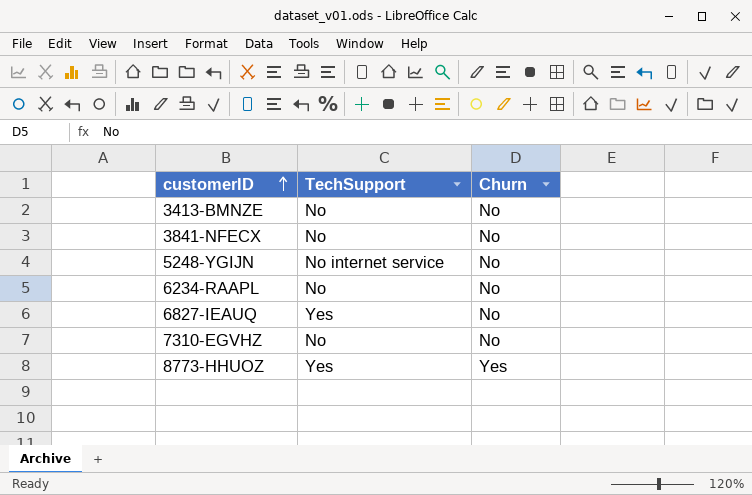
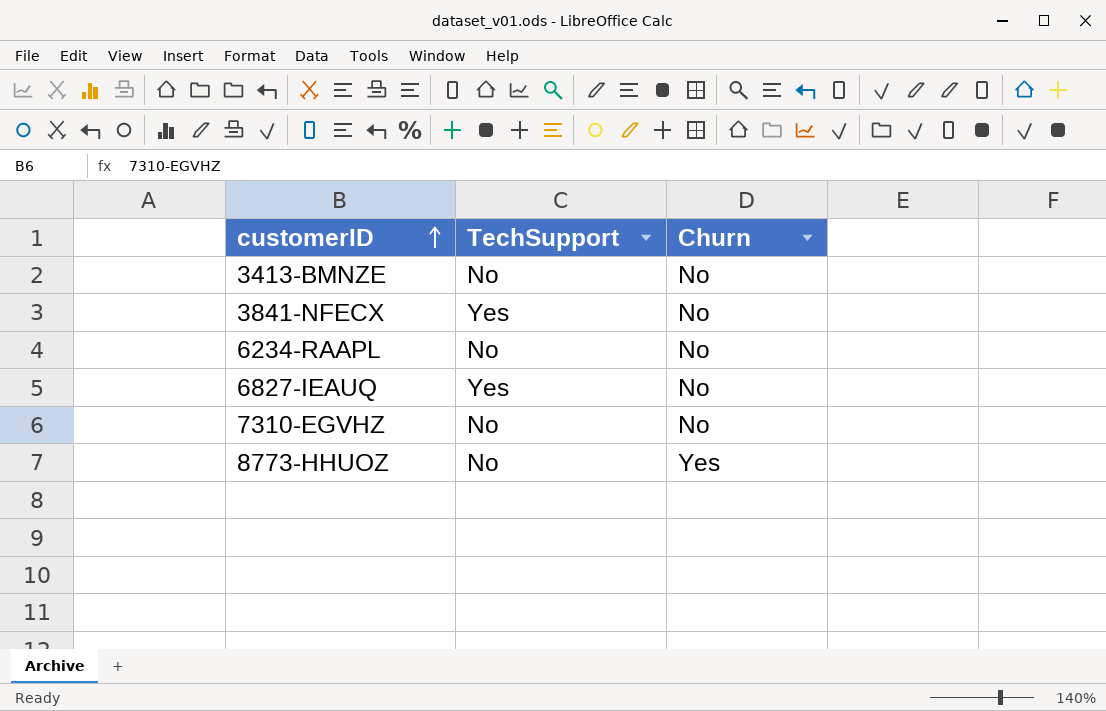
row 5248-YGIJN: No internet service | No -> none
3841-NFECX | TechSupport: No -> Yes
8773-HHUOZ | TechSupport: Yes -> No

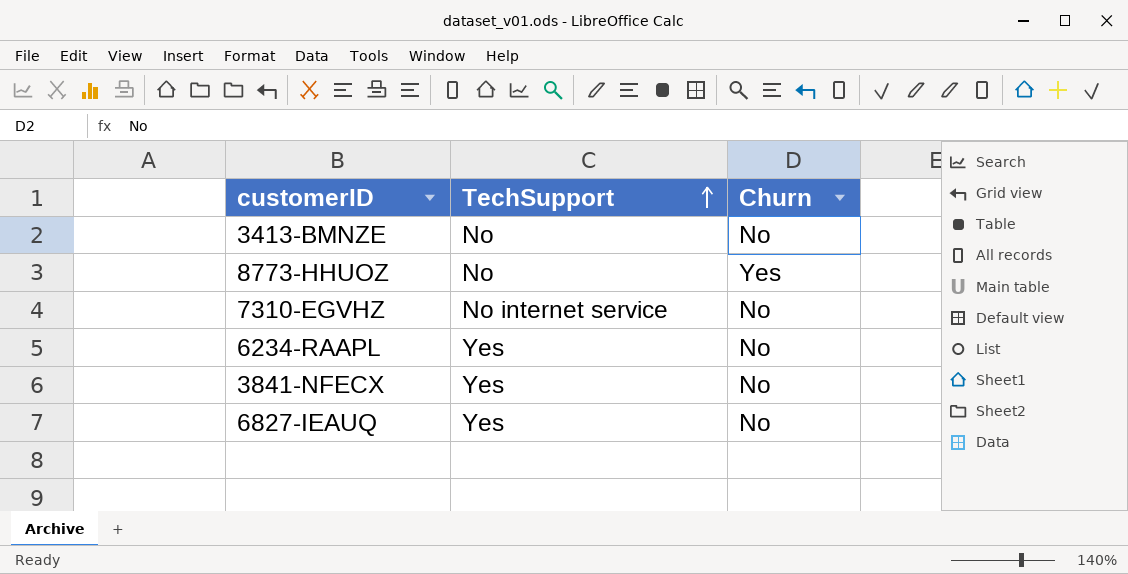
row order: customerID ascending -> TechSupport ascending
7310-EGVHZ | TechSupport: No -> No internet service
6234-RAAPL | TechSupport: No -> Yes

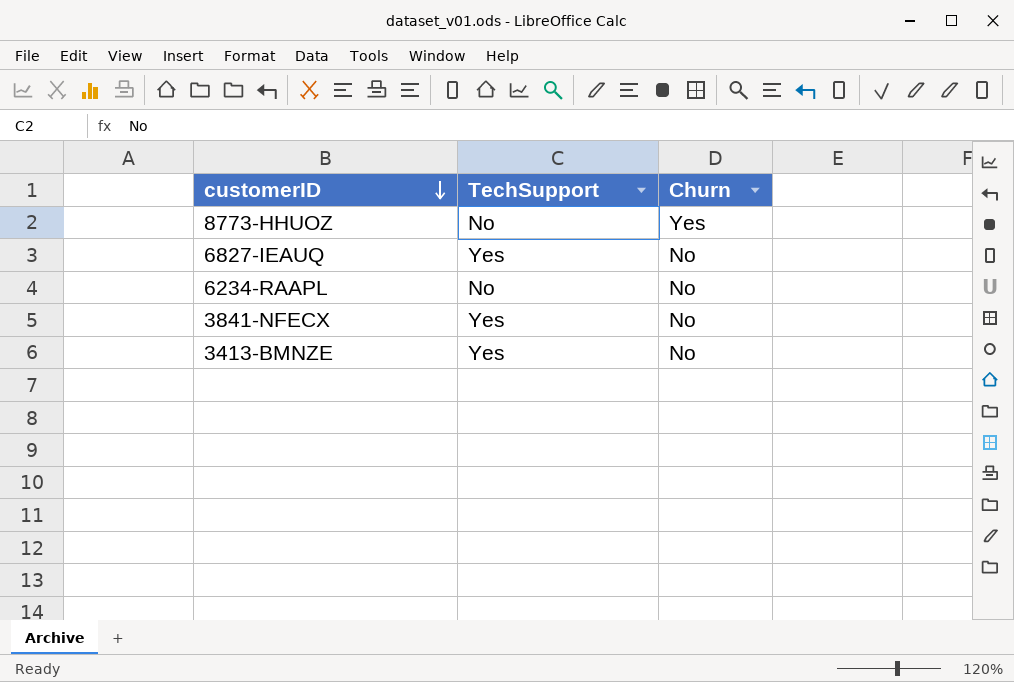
row order: TechSupport ascending -> customerID descending
row 7310-EGVHZ: No internet service | No -> none
6234-RAAPL | TechSupport: Yes -> No
3413-BMNZE | TechSupport: No -> Yes

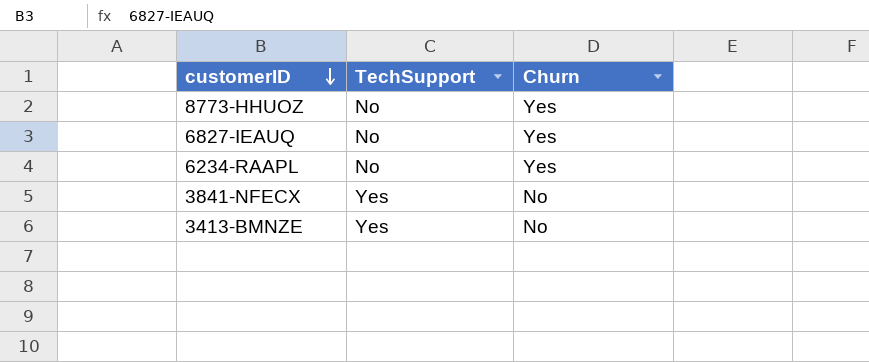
6827-IEAUQ | TechSupport: Yes -> No
6827-IEAUQ | Churn: No -> Yes
6234-RAAPL | Churn: No -> Yes

